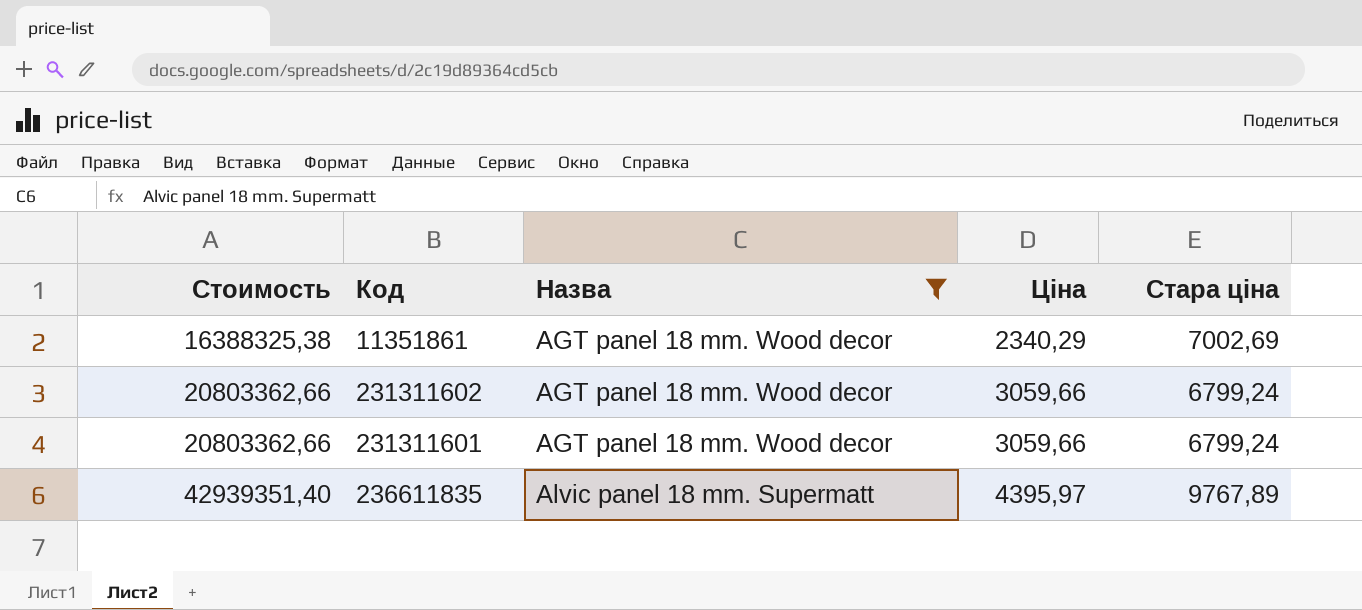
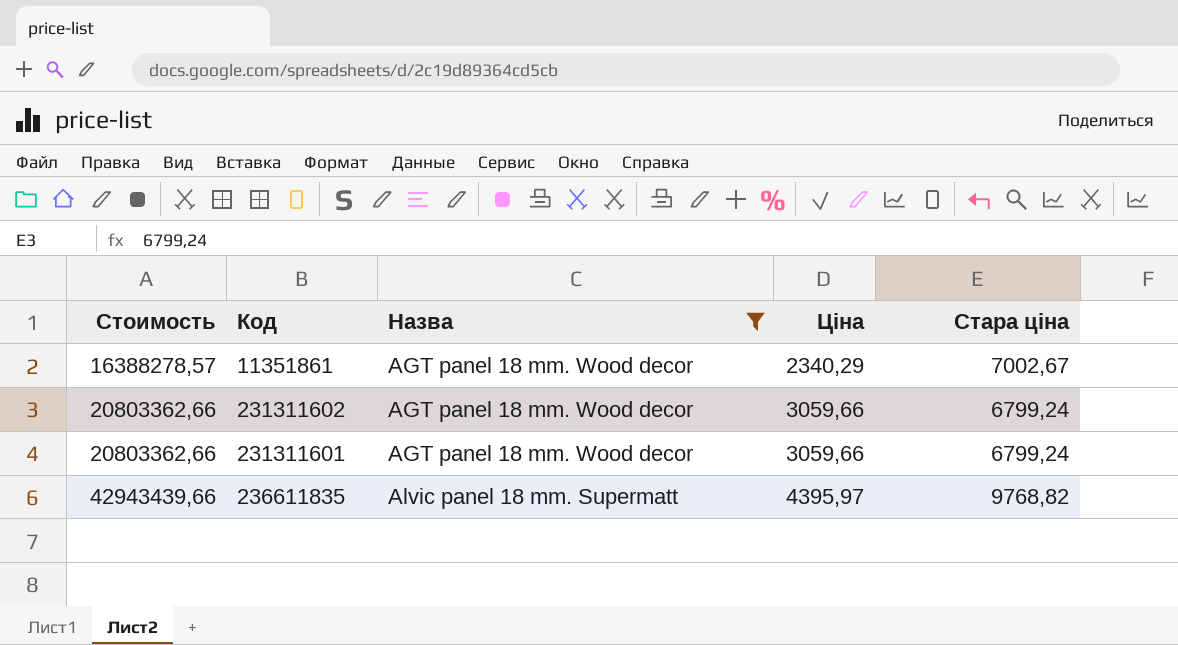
11351861 | Стоимость: 16388325,38 -> 16388278,57
11351861 | Стара ціна: 7002,69 -> 7002,67
236611835 | Стоимость: 42939351,40 -> 42943439,66
236611835 | Стара ціна: 9767,89 -> 9768,82

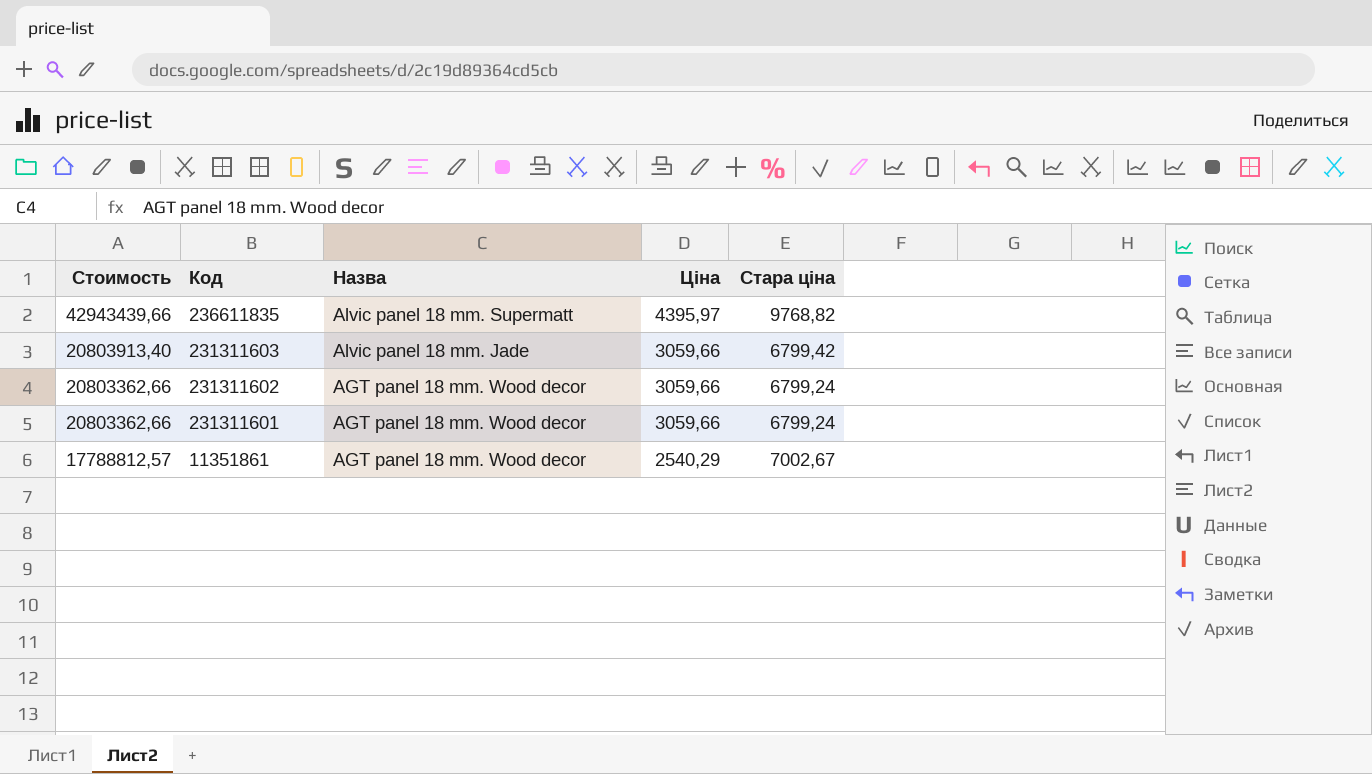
filter: Назва != Alvic panel 18 mm. Jade -> none
row order: Стоимость ascending -> Стоимость descending
11351861 | Стоимость: 16388278,57 -> 17788812,57
11351861 | Ціна: 2340,29 -> 2540,29

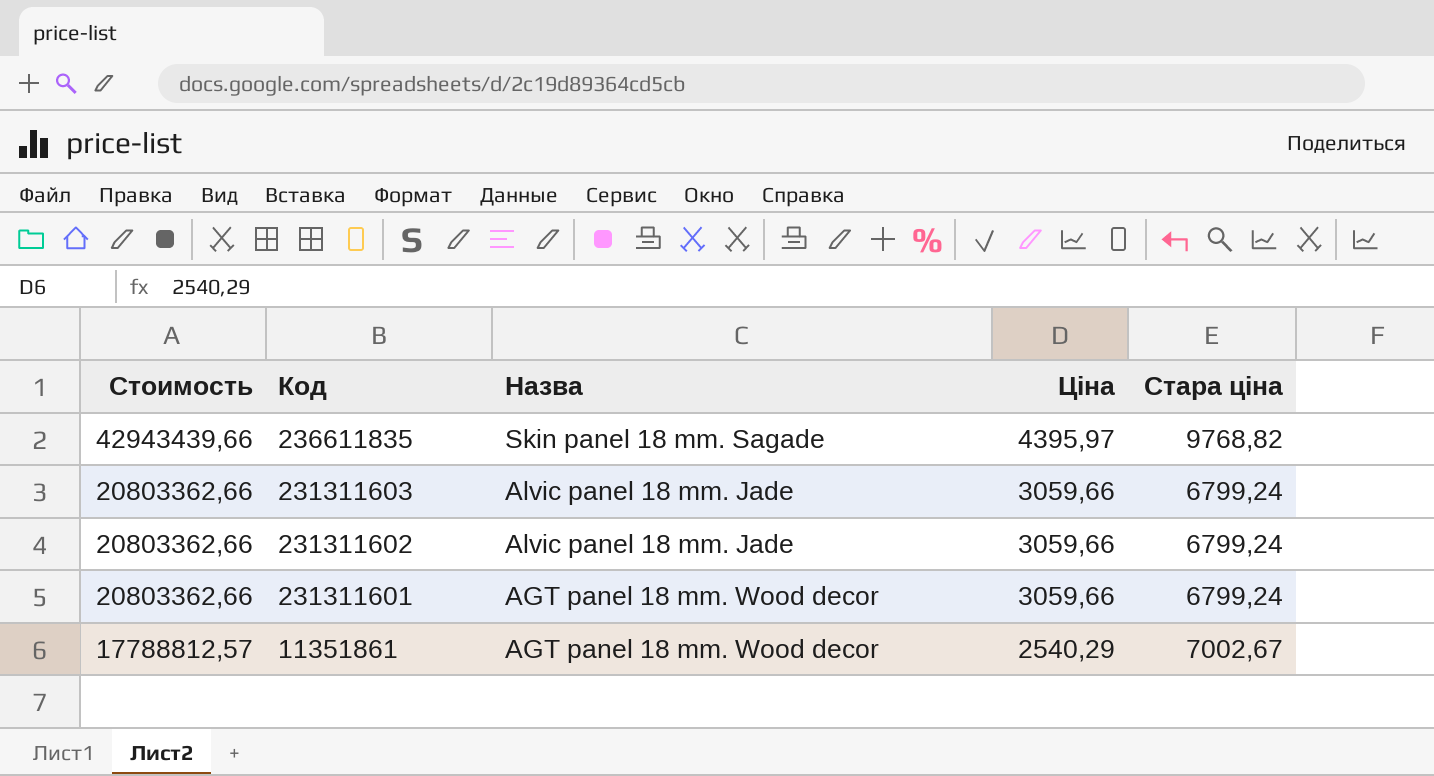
236611835 | Назва: Alvic panel 18 mm. Supermatt -> Skin panel 18 mm. Sagade
231311603 | Стоимость: 20803913,40 -> 20803362,66
231311603 | Стара ціна: 6799,42 -> 6799,24
231311602 | Назва: AGT panel 18 mm. Wood decor -> Alvic panel 18 mm. Jade

